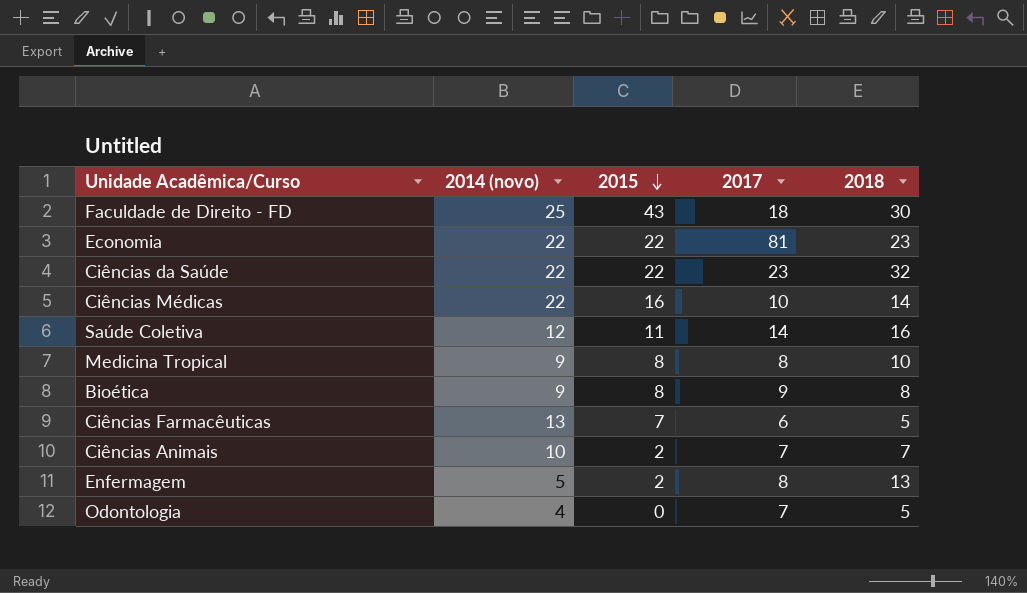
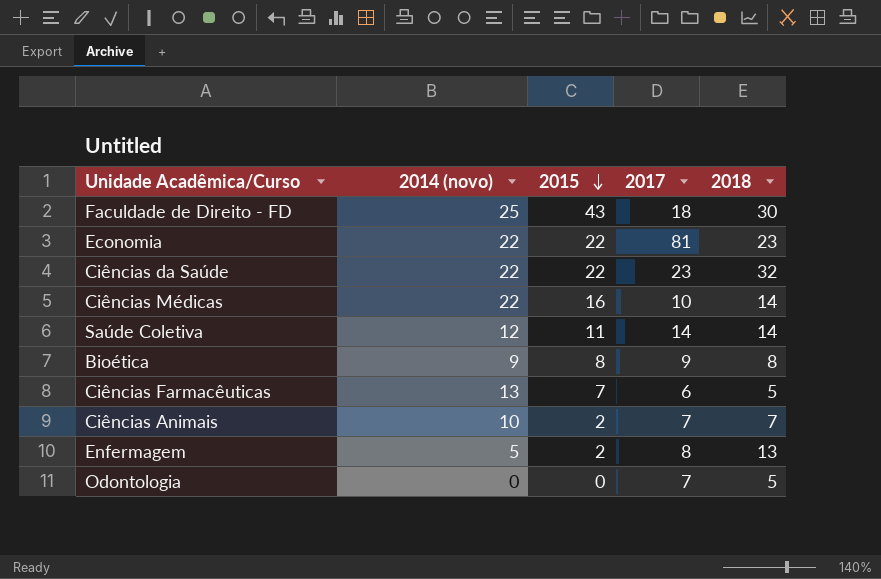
row Medicina Tropical: 9 | 8 | 8 | 10 -> none
Saúde Coletiva | 2018: 16 -> 14
Odontologia | 2014 (novo): 4 -> 0

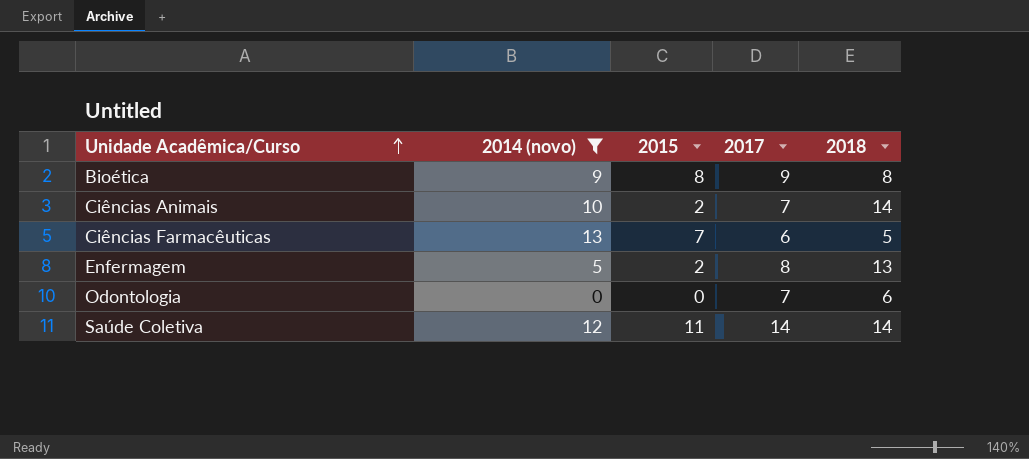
filter: none -> 2014 (novo) <= 13
row order: 2015 descending -> Unidade Acadêmica/Curso ascending
Ciências Animais | 2018: 7 -> 14
Odontologia | 2018: 5 -> 6

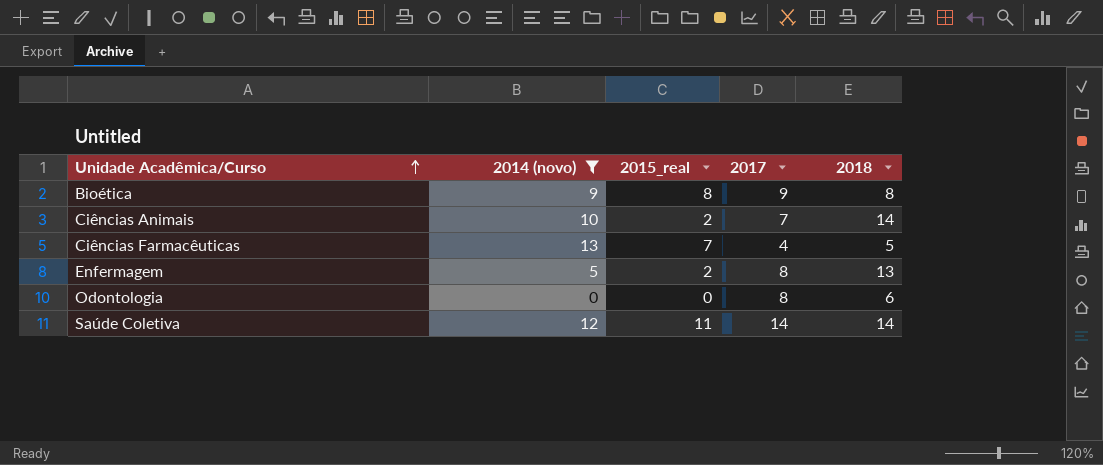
column name: 2015 -> 2015_real
Ciências Farmacêuticas | 2017: 6 -> 4
Odontologia | 2017: 7 -> 8

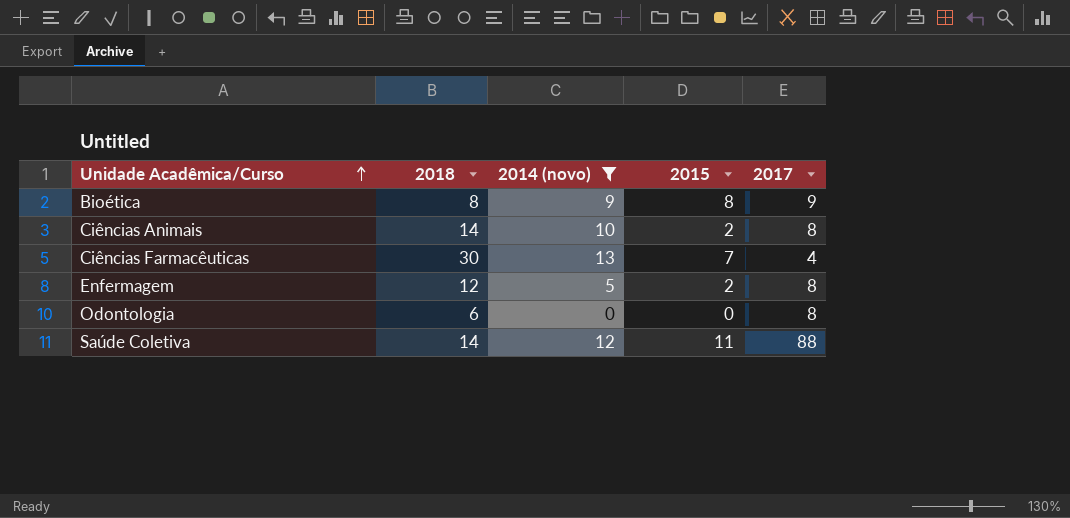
column 2018 | position: 5 -> 2
column name: 2015_real -> 2015
Ciências Animais | 2017: 7 -> 8
Ciências Farmacêuticas | 2018: 5 -> 30
Enfermagem | 2018: 13 -> 12
Saúde Coletiva | 2017: 14 -> 88

